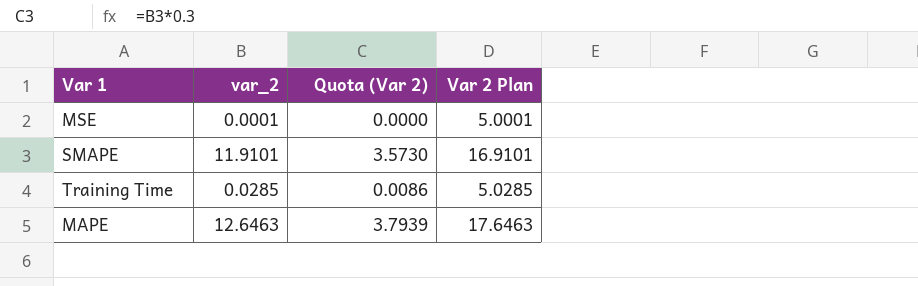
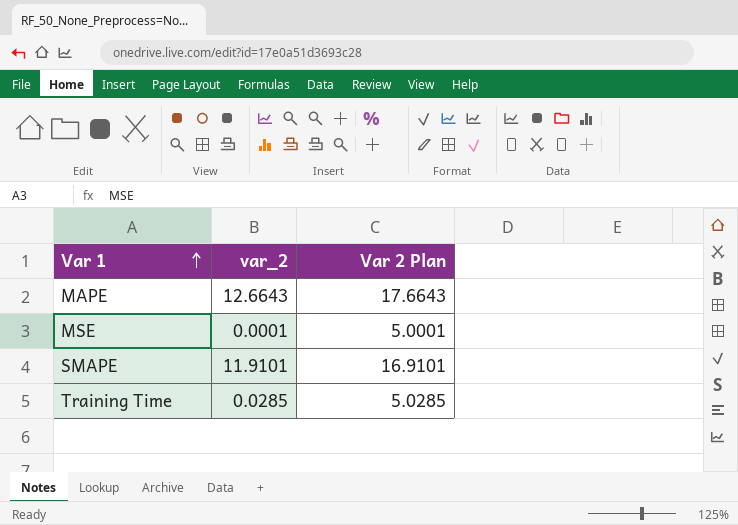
row order: none -> Var 1 ascending
column Quota (Var 2) | formula: [var_2] * 0.3 -> none
MAPE | var_2: 12.6463 -> 12.6643
MAPE | Var 2 Plan: 17.6463 -> 17.6643

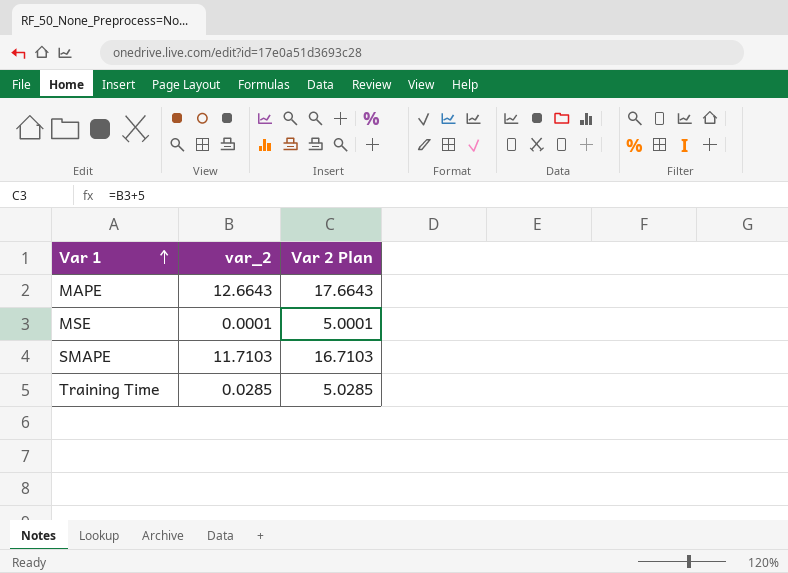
SMAPE | var_2: 11.9101 -> 11.7103
SMAPE | Var 2 Plan: 16.9101 -> 16.7103

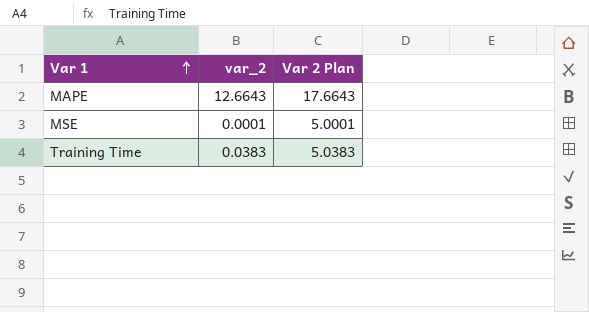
row SMAPE: 11.7103 | 16.7103 -> none
Training Time | var_2: 0.0285 -> 0.0383
Training Time | Var 2 Plan: 5.0285 -> 5.0383

